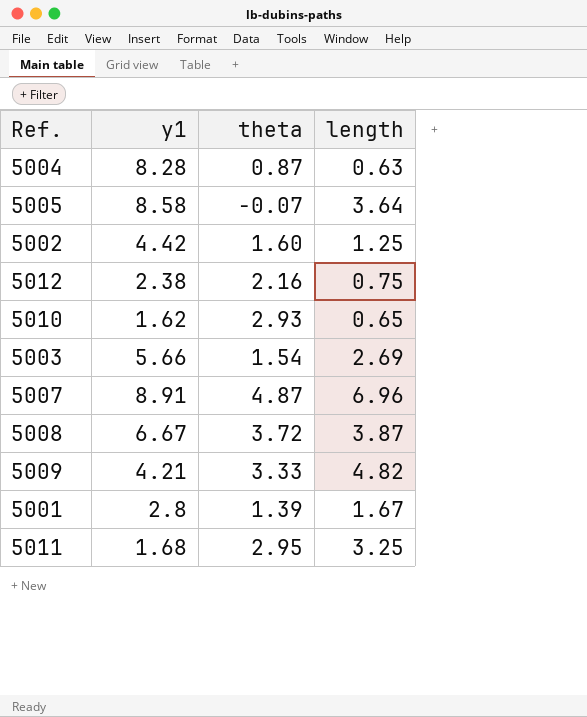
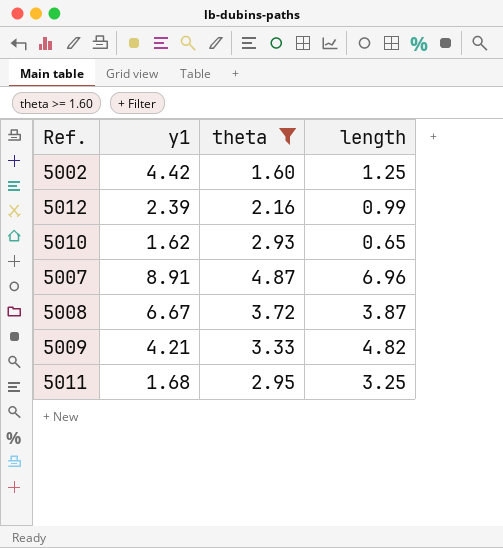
filter: none -> theta >= 1.60
5012 | y1: 2.38 -> 2.39
5012 | length: 0.75 -> 0.99

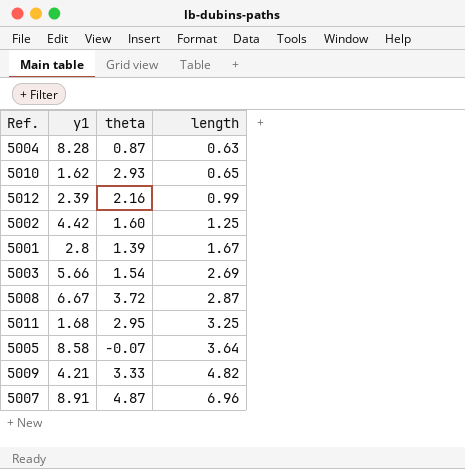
filter: theta >= 1.60 -> none
row order: none -> length ascending
5008 | length: 3.87 -> 2.87

